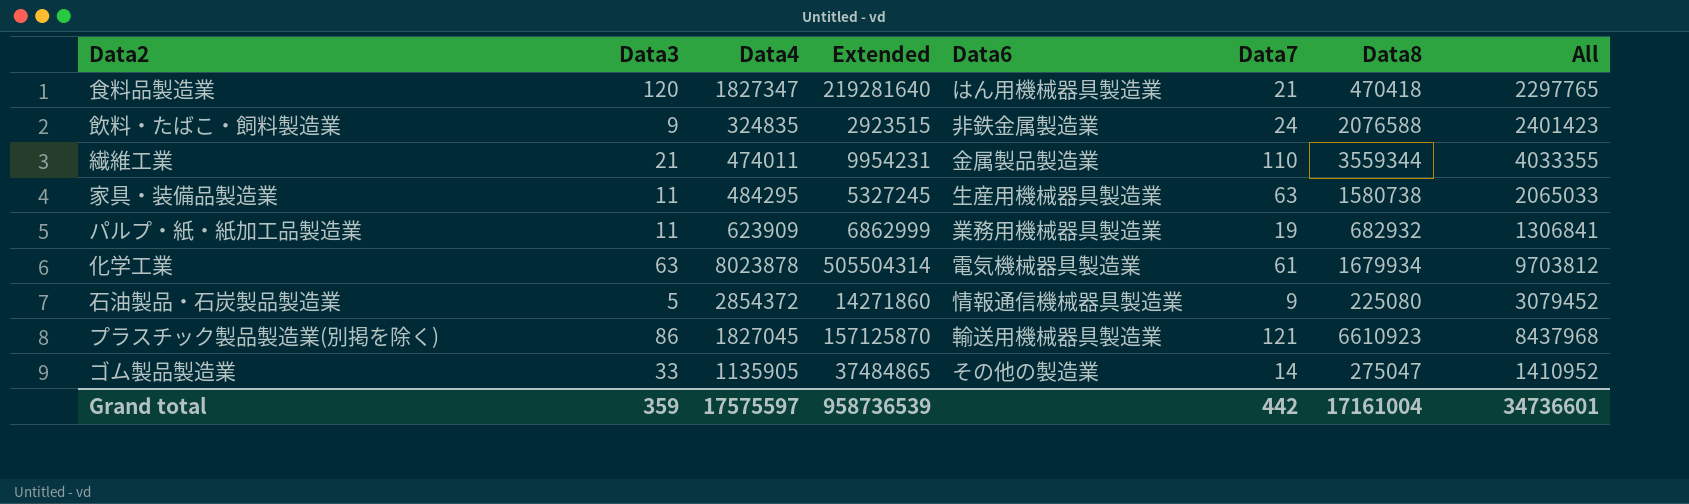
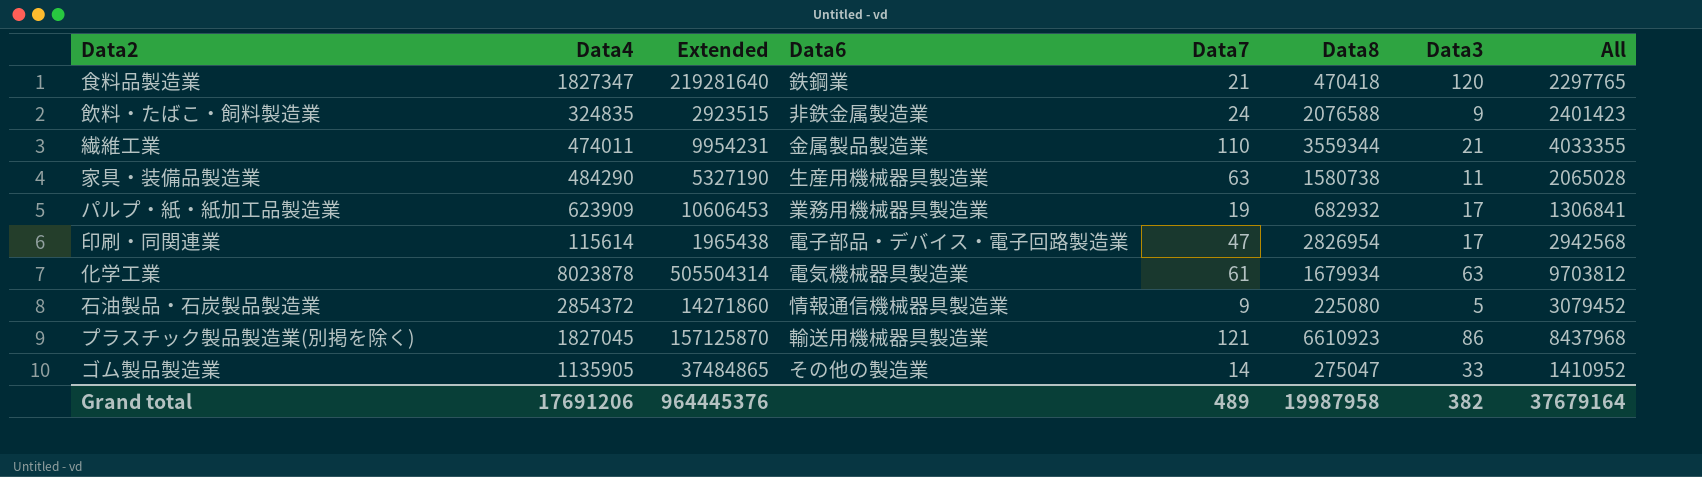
column Data3 | position: 2 -> 7
食料品製造業 | Data6: はん用機械器具製造業 -> 鉄鋼業
家具・装備品製造業 | Data4: 484295 -> 484290
家具・装備品製造業 | Extended: 5327245 -> 5327190
家具・装備品製造業 | All: 2065033 -> 2065028
パルプ・紙・紙加工品製造業 | Extended: 6862999 -> 10606453
パルプ・紙・紙加工品製造業 | Data3: 11 -> 17
row 印刷・同関連業: none -> 115614 | 1965438 | 電子部品・デバイス・電子回路製造業 | 47 | 2826954 | 17 | 2942568
Grand total | Data4: 17575597 -> 17691206
Grand total | Extended: 958736539 -> 964445376
Grand total | Data7: 442 -> 489
Grand total | Data8: 17161004 -> 19987958
Grand total | Data3: 359 -> 382
Grand total | All: 34736601 -> 37679164

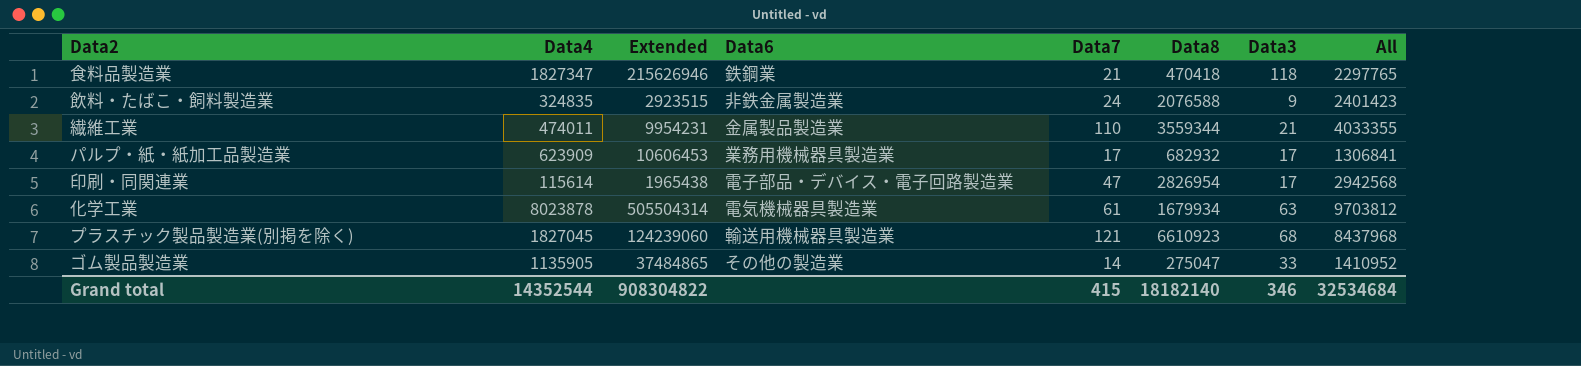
row 家具・装備品製造業: 484290 | 5327190 | 生産用機械器具製造業 | 63 | 1580738 | 11 | 2065028 -> none
row 石油製品・石炭製品製造業: 2854372 | 14271860 | 情報通信機械器具製造業 | 9 | 225080 | 5 | 3079452 -> none
食料品製造業 | Extended: 219281640 -> 215626946
食料品製造業 | Data3: 120 -> 118
パルプ・紙・紙加工品製造業 | Data7: 19 -> 17
プラスチック製品製造業(別掲を除く) | Extended: 157125870 -> 124239060
プラスチック製品製造業(別掲を除く) | Data3: 86 -> 68
Grand total | Data4: 17691206 -> 14352544
Grand total | Extended: 964445376 -> 908304822
Grand total | Data7: 489 -> 415
Grand total | Data8: 19987958 -> 18182140
Grand total | Data3: 382 -> 346
Grand total | All: 37679164 -> 32534684

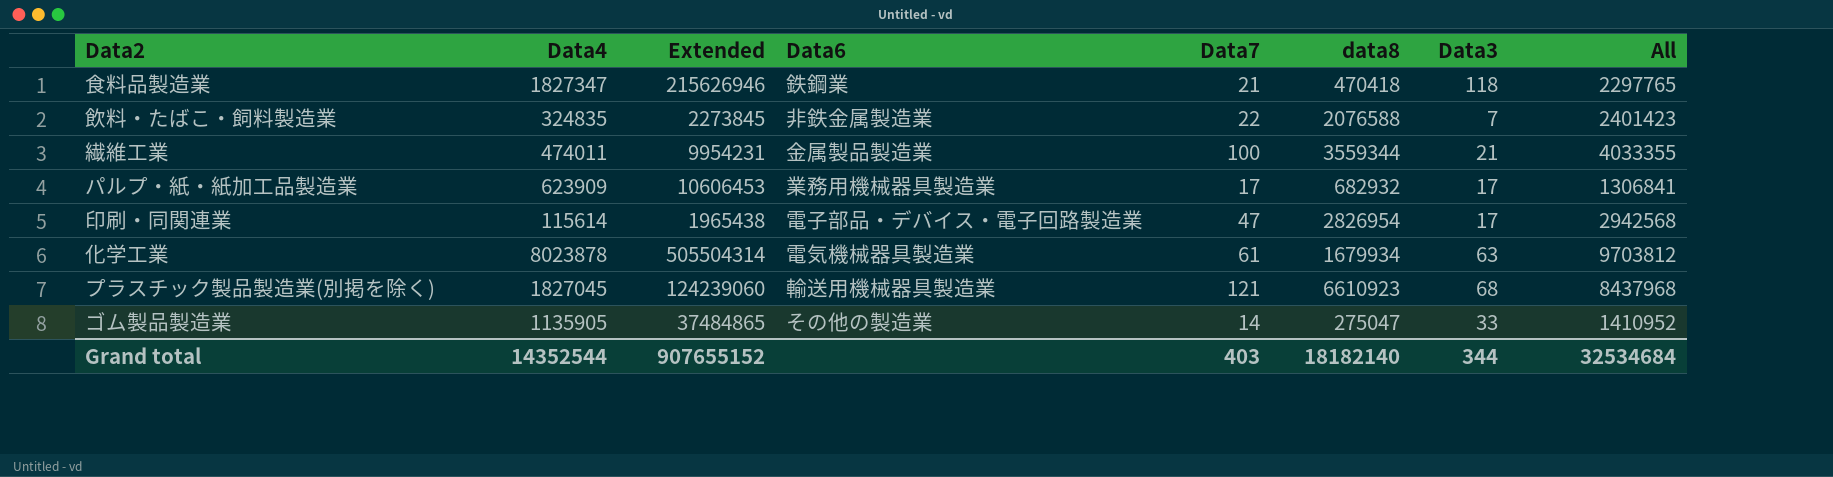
column name: Data8 -> data8
飲料・たばこ・飼料製造業 | Extended: 2923515 -> 2273845
飲料・たばこ・飼料製造業 | Data7: 24 -> 22
飲料・たばこ・飼料製造業 | Data3: 9 -> 7
繊維工業 | Data7: 110 -> 100
Grand total | Extended: 908304822 -> 907655152
Grand total | Data7: 415 -> 403
Grand total | Data3: 346 -> 344

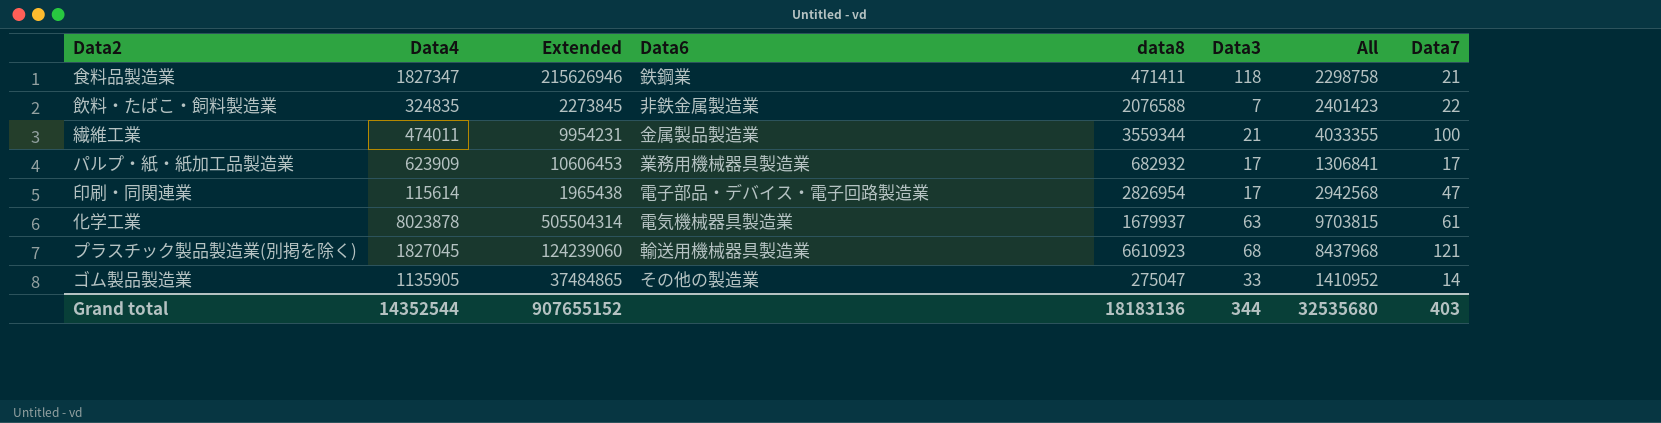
column Data7 | position: 5 -> 8
食料品製造業 | data8: 470418 -> 471411
食料品製造業 | All: 2297765 -> 2298758
化学工業 | data8: 1679934 -> 1679937
化学工業 | All: 9703812 -> 9703815
Grand total | data8: 18182140 -> 18183136
Grand total | All: 32534684 -> 32535680

